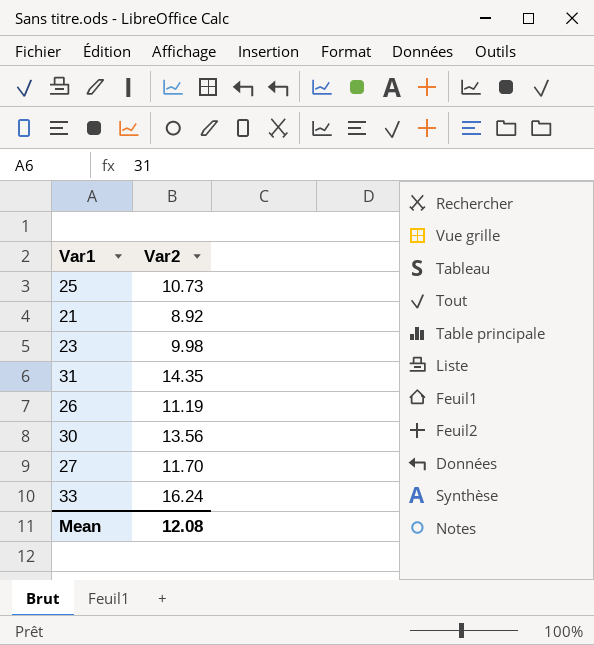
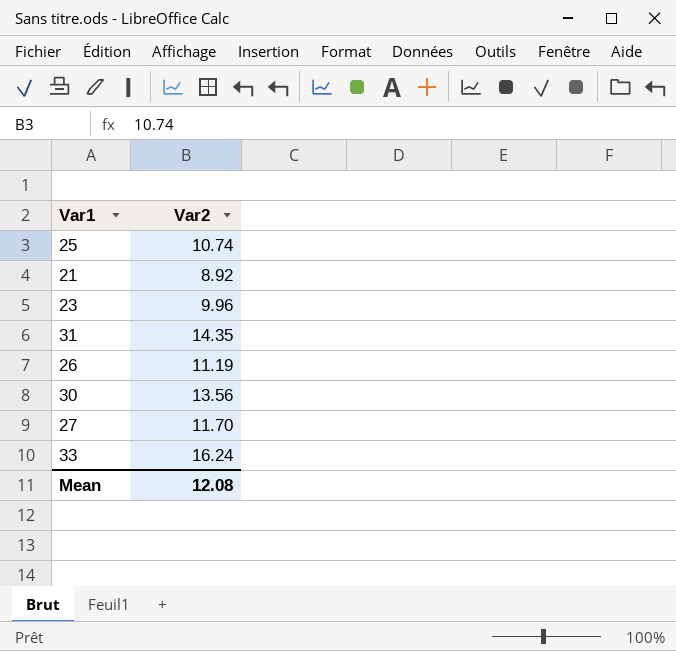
25 | Var2: 10.73 -> 10.74
23 | Var2: 9.98 -> 9.96

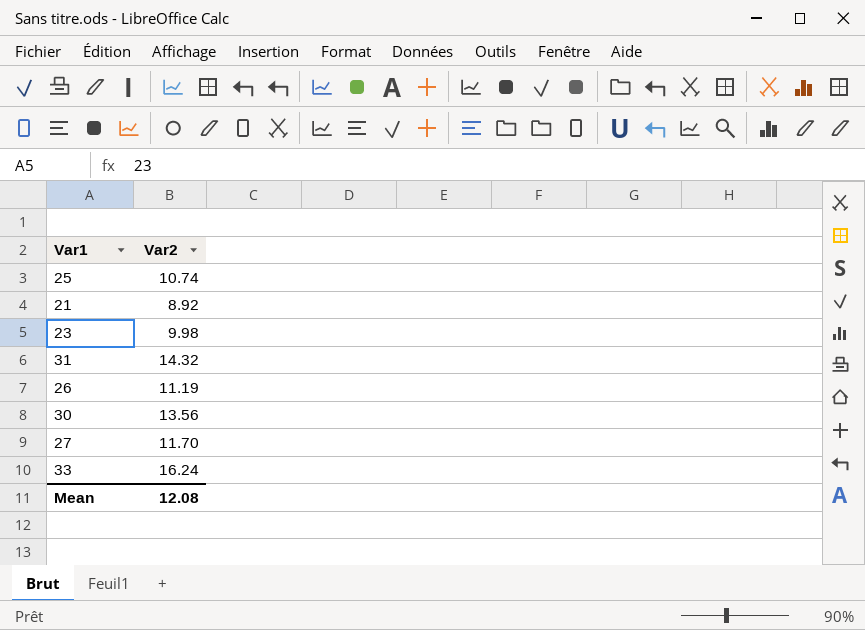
23 | Var2: 9.96 -> 9.98
31 | Var2: 14.35 -> 14.32

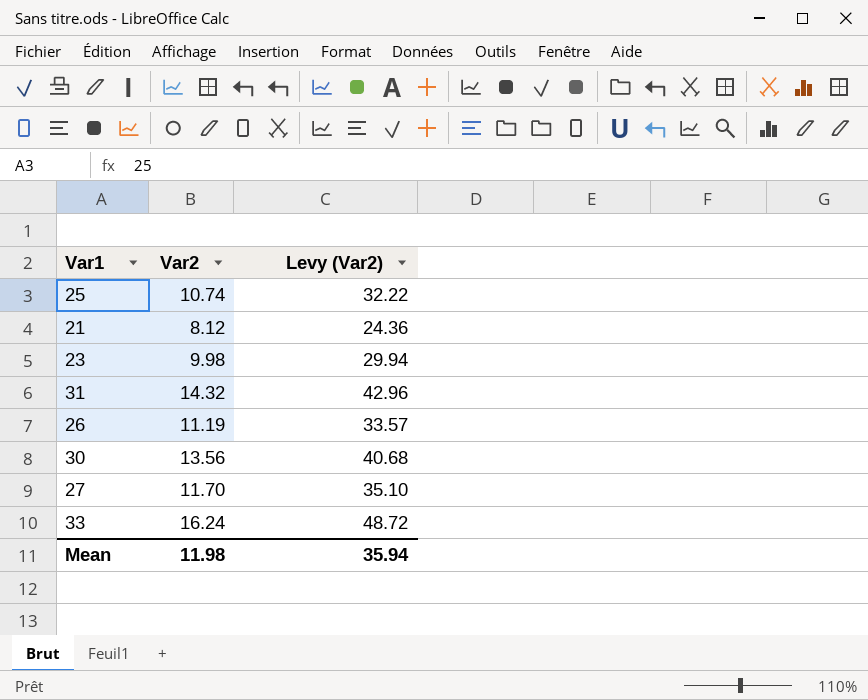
column Levy (Var2) | formula: none -> [Var2] * 3
21 | Var2: 8.92 -> 8.12
Mean | Var2: 12.08 -> 11.98

